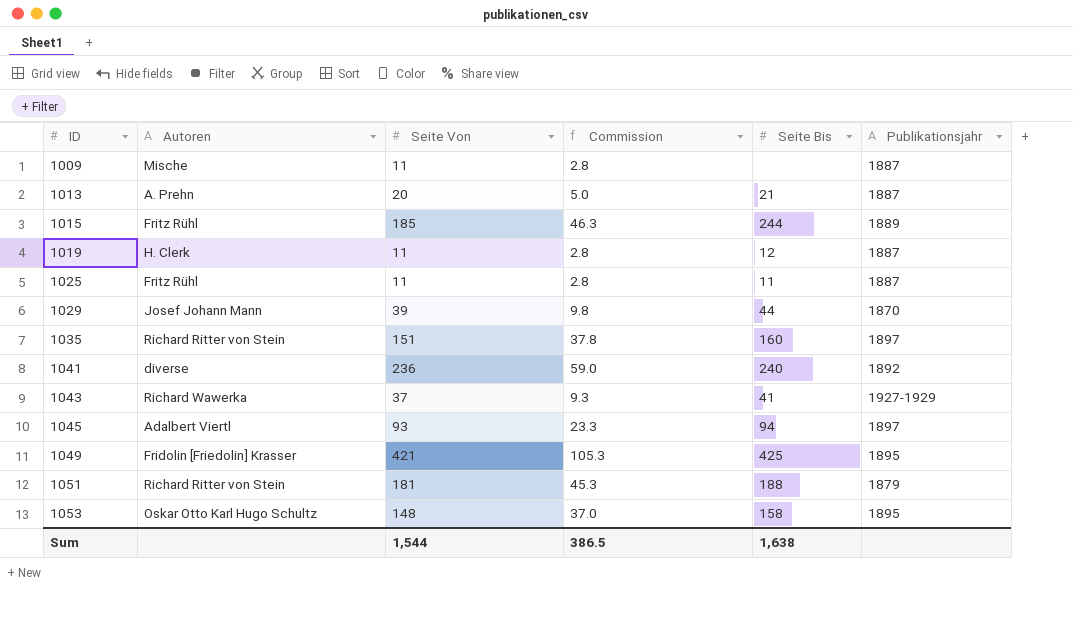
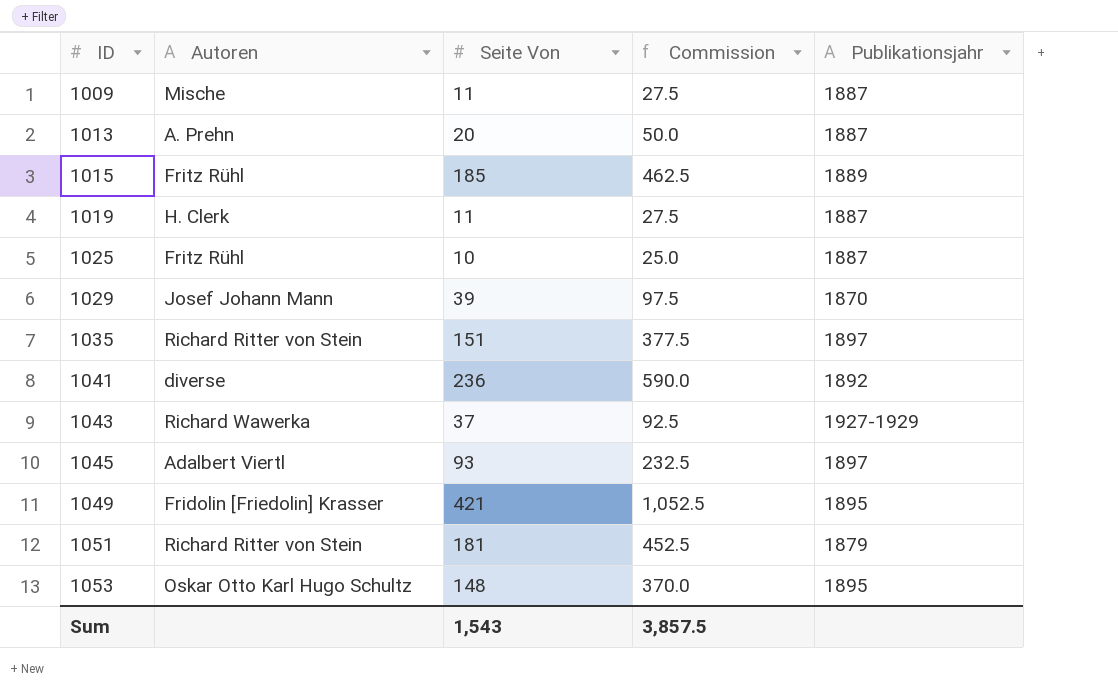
column Seite Bis | position: 5 -> none
column Commission | formula: [Seite Von] * 0.25 -> [Seite Von] * 2.5
1025 | Seite Von: 11 -> 10
Sum | Seite Von: 1,544 -> 1,543
Sum | Commission: 386.5 -> 3,857.5

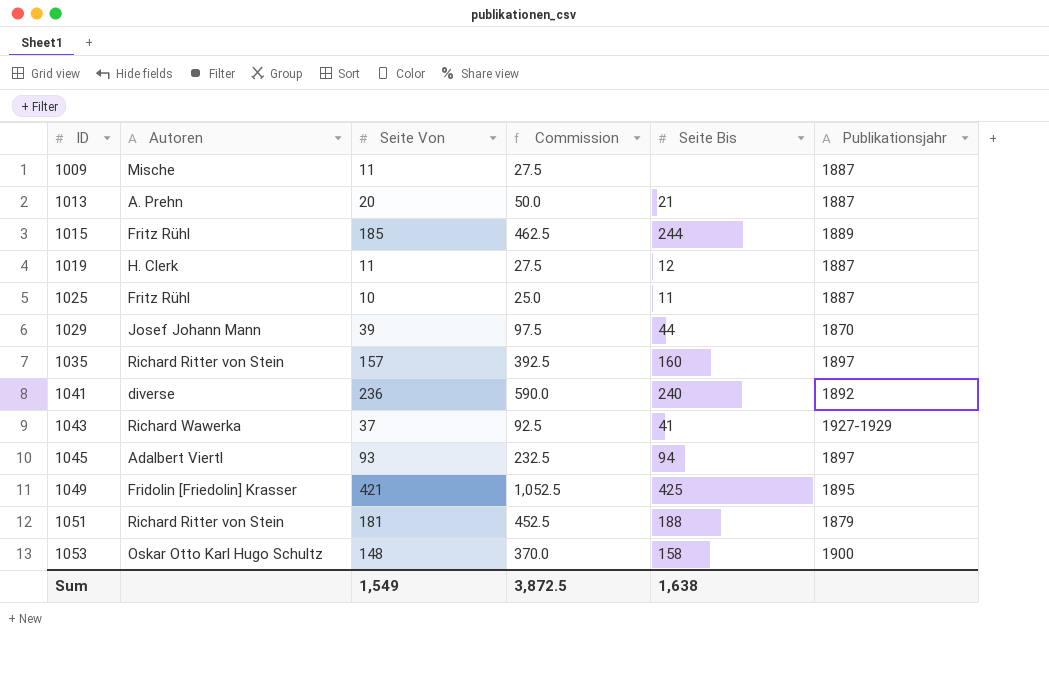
column Seite Bis | position: none -> 5
1035 | Seite Von: 151 -> 157
1035 | Commission: 377.5 -> 392.5
1053 | Publikationsjahr: 1895 -> 1900
Sum | Seite Von: 1,543 -> 1,549
Sum | Commission: 3,857.5 -> 3,872.5

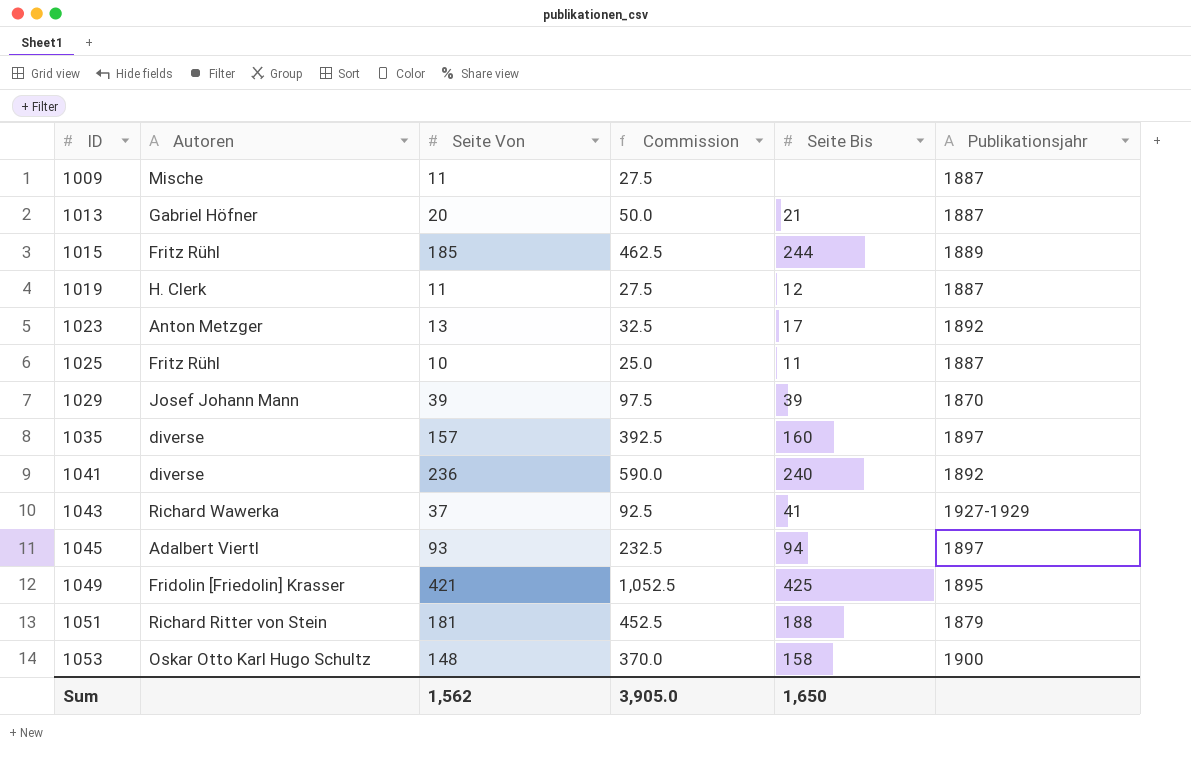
1013 | Autoren: A. Prehn -> Gabriel Höfner
row 1023: none -> Anton Metzger | 13 | 32.5 | 17 | 1892
1029 | Seite Bis: 44 -> 39
1035 | Autoren: Richard Ritter von Stein -> diverse
Sum | Seite Von: 1,549 -> 1,562
Sum | Commission: 3,872.5 -> 3,905.0
Sum | Seite Bis: 1,638 -> 1,650

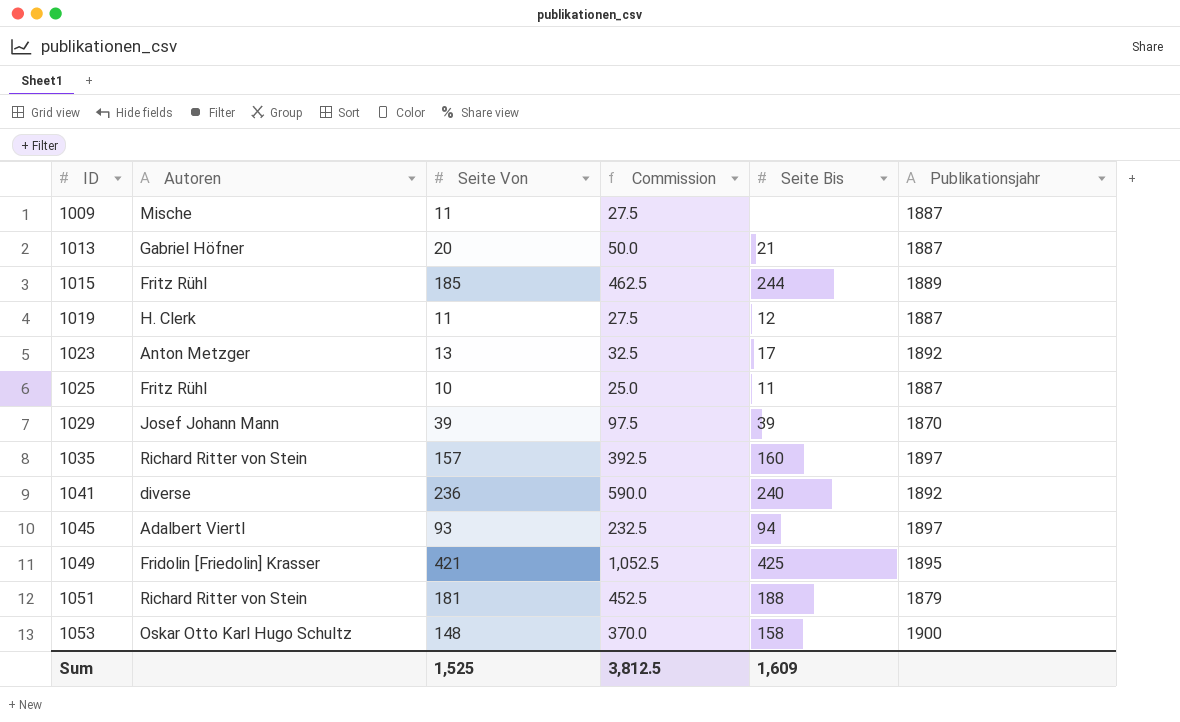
row 1043: Richard Wawerka | 37 | 92.5 | 41 | 1927-1929 -> none
1035 | Autoren: diverse -> Richard Ritter von Stein
Sum | Seite Von: 1,562 -> 1,525
Sum | Commission: 3,905.0 -> 3,812.5
Sum | Seite Bis: 1,650 -> 1,609

